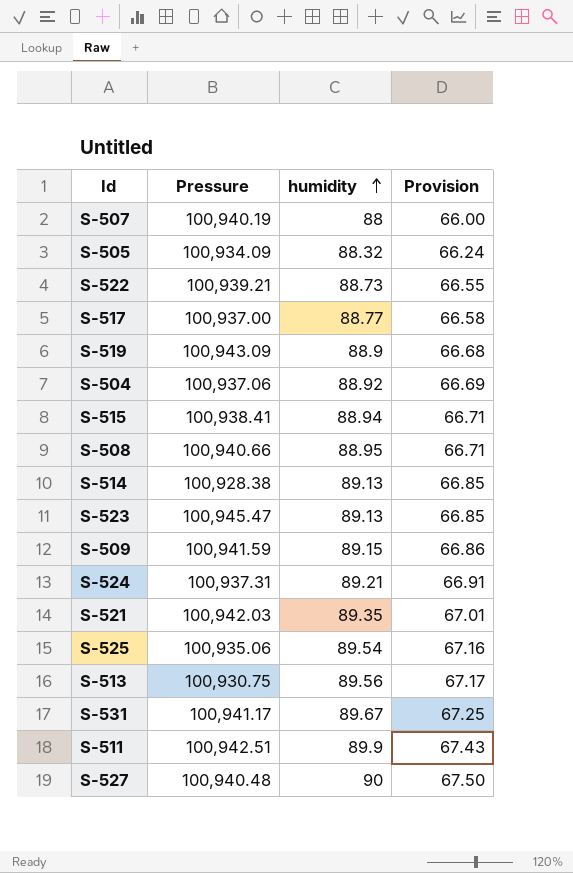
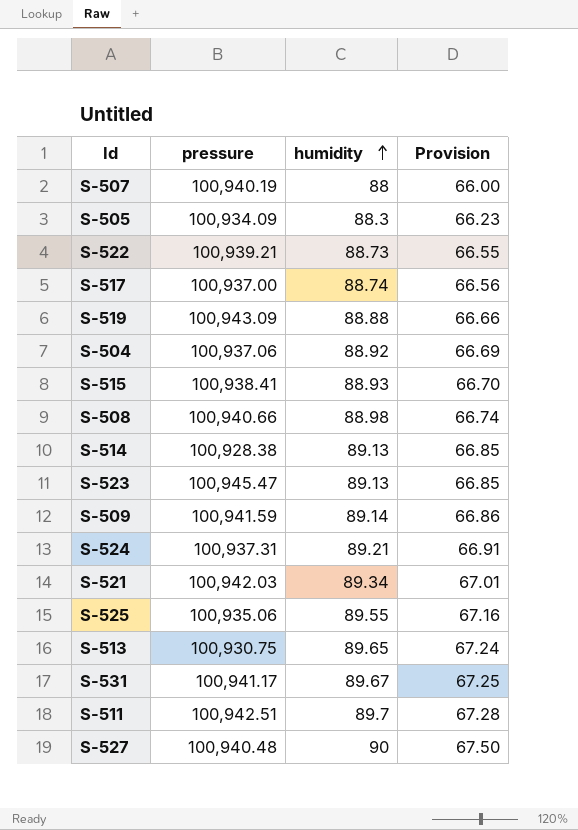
column name: Pressure -> pressure
S-505 | humidity: 88.32 -> 88.3
S-505 | Provision: 66.24 -> 66.23
S-517 | humidity: 88.77 -> 88.74
S-517 | Provision: 66.58 -> 66.56
S-519 | humidity: 88.9 -> 88.88
S-519 | Provision: 66.68 -> 66.66
S-515 | humidity: 88.94 -> 88.93
S-515 | Provision: 66.71 -> 66.70
S-508 | humidity: 88.95 -> 88.98
S-508 | Provision: 66.71 -> 66.74
S-509 | humidity: 89.15 -> 89.14
S-521 | humidity: 89.35 -> 89.34
S-525 | humidity: 89.54 -> 89.55
S-513 | humidity: 89.56 -> 89.65
S-513 | Provision: 67.17 -> 67.24
S-511 | humidity: 89.9 -> 89.7
S-511 | Provision: 67.43 -> 67.28

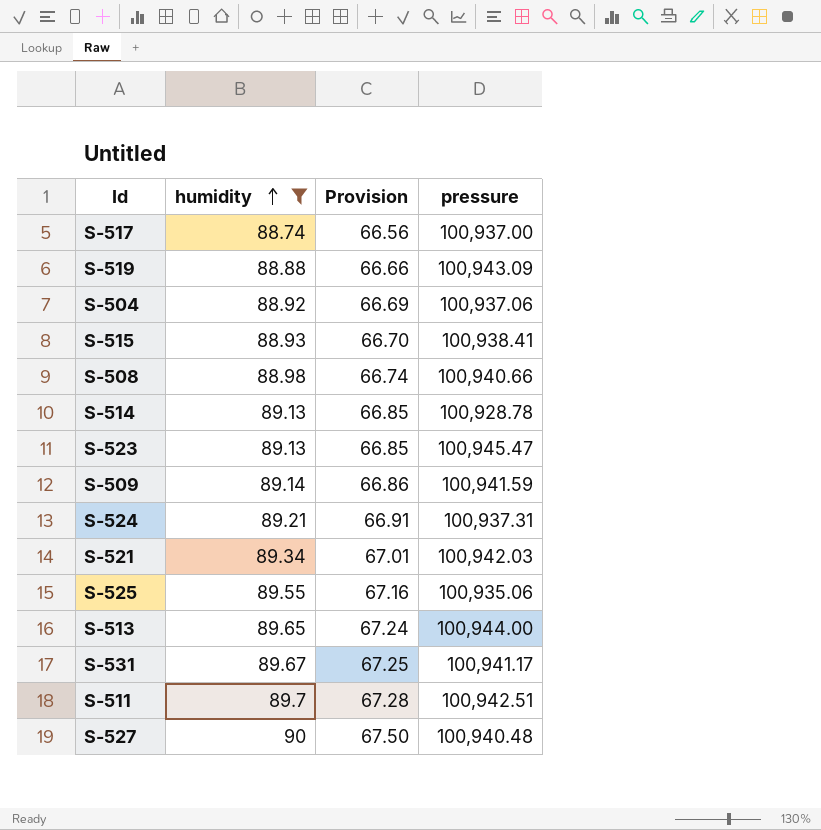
filter: none -> humidity >= 88.74
column pressure | position: 2 -> 4
S-514 | pressure: 100,928.38 -> 100,928.78
S-513 | pressure: 100,930.75 -> 100,944.00

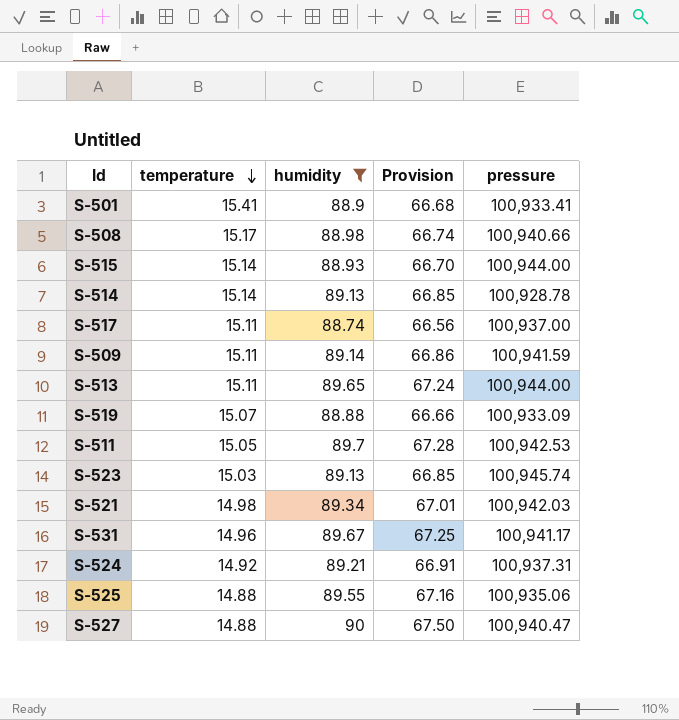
row order: humidity ascending -> temperature descending
column temperature | position: none -> 2
row S-504: 88.92 | 66.69 | 100,937.06 -> none
row S-501: none -> 15.41 | 88.9 | 66.68 | 100,933.41
S-515 | pressure: 100,938.41 -> 100,944.00
S-519 | pressure: 100,943.09 -> 100,933.09
S-511 | pressure: 100,942.51 -> 100,942.53
S-523 | pressure: 100,945.47 -> 100,945.74
S-527 | pressure: 100,940.48 -> 100,940.47

